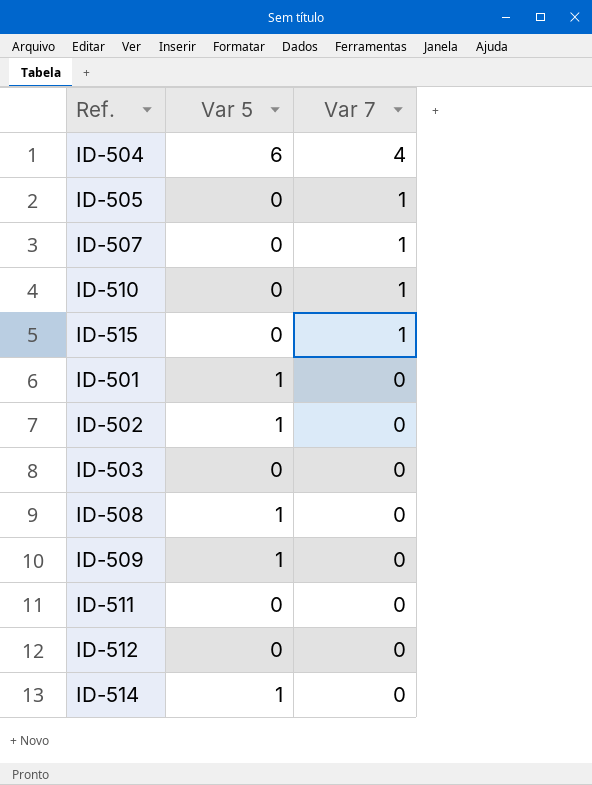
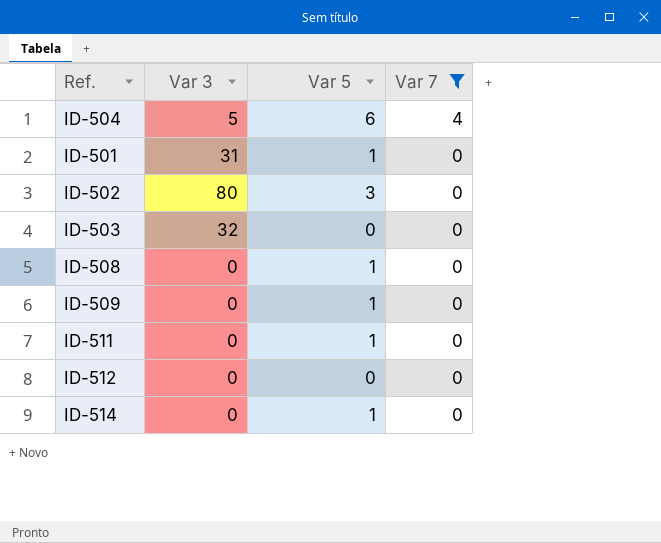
filter: none -> Var 7 != 1
column Var 3 | position: none -> 2
ID-502 | Var 5: 1 -> 3
ID-511 | Var 5: 0 -> 1

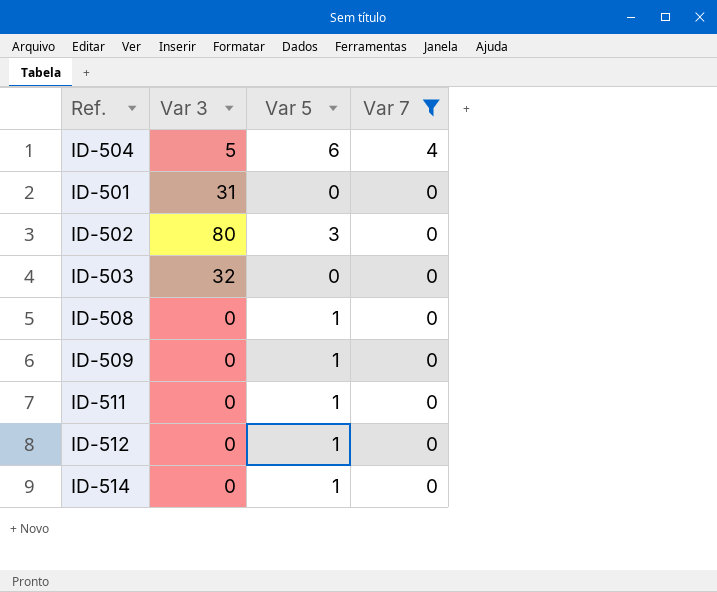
ID-501 | Var 5: 1 -> 0
ID-512 | Var 5: 0 -> 1

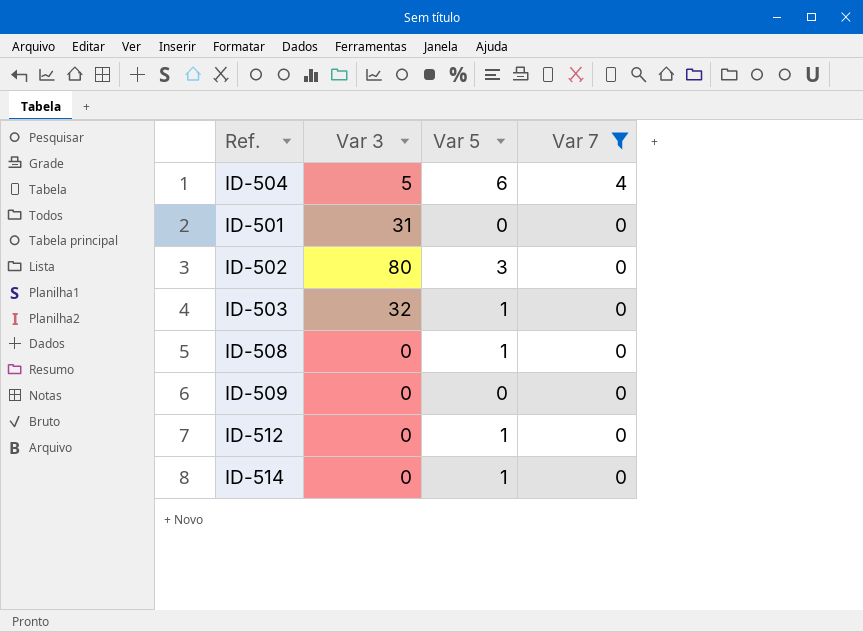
row ID-511: 0 | 1 | 0 -> none
ID-503 | Var 5: 0 -> 1
ID-509 | Var 5: 1 -> 0

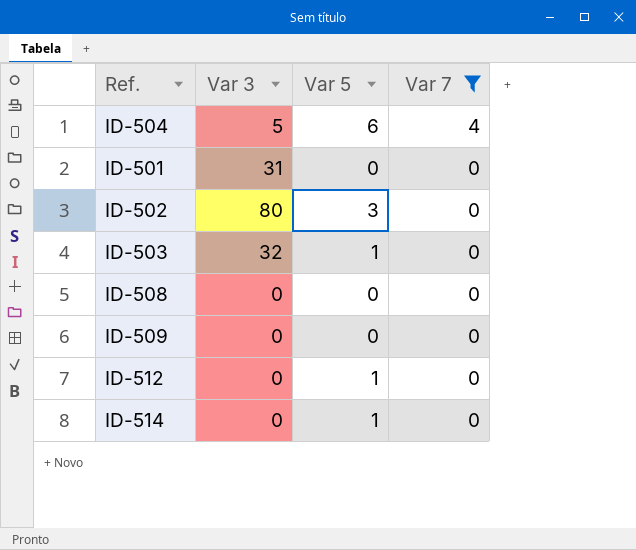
ID-508 | Var 5: 1 -> 0

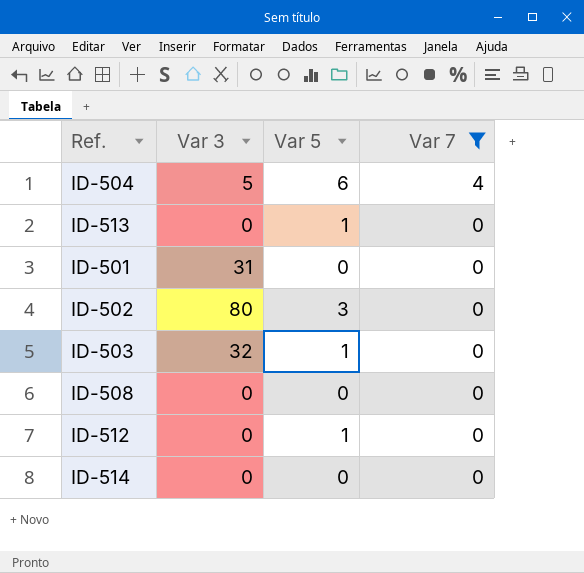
row ID-509: 0 | 0 | 0 -> none
row ID-513: none -> 0 | 1 | 0
ID-514 | Var 5: 1 -> 0

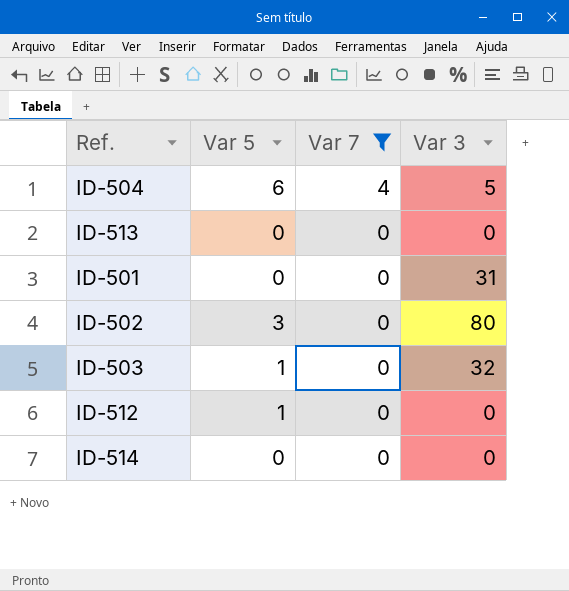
column Var 3 | position: 2 -> 4
row ID-508: 0 | 0 | 0 -> none
ID-513 | Var 5: 1 -> 0

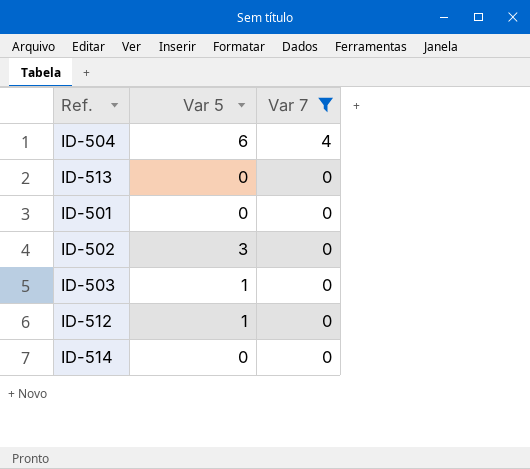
column Var 3 | position: 4 -> none

